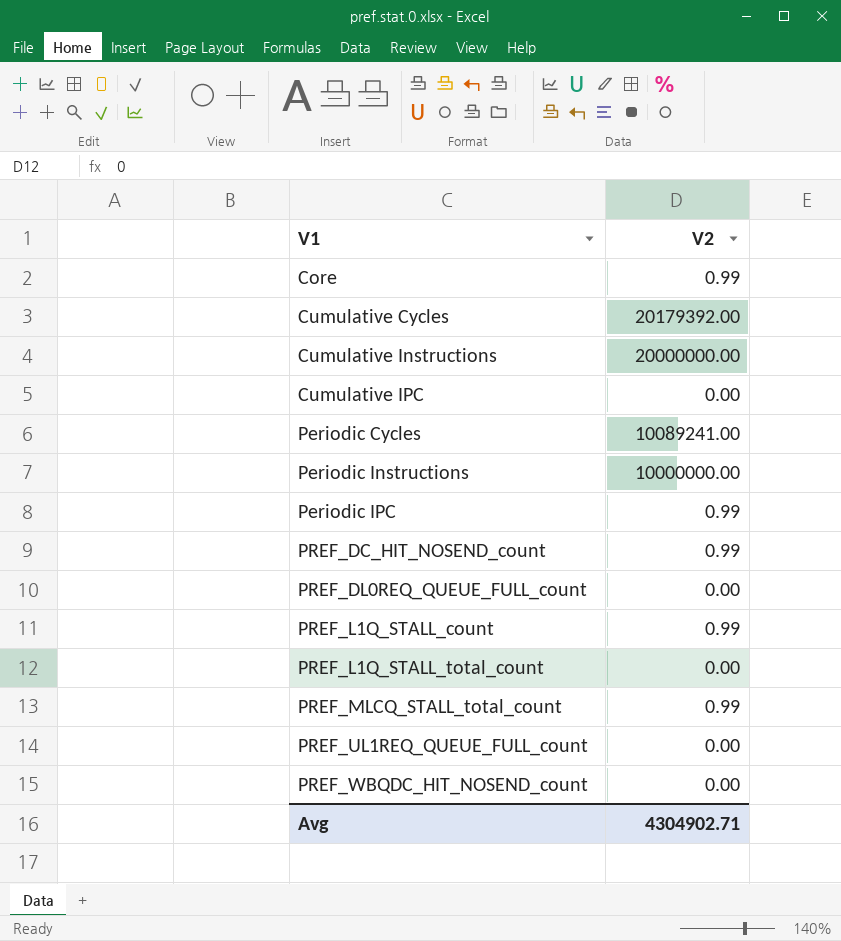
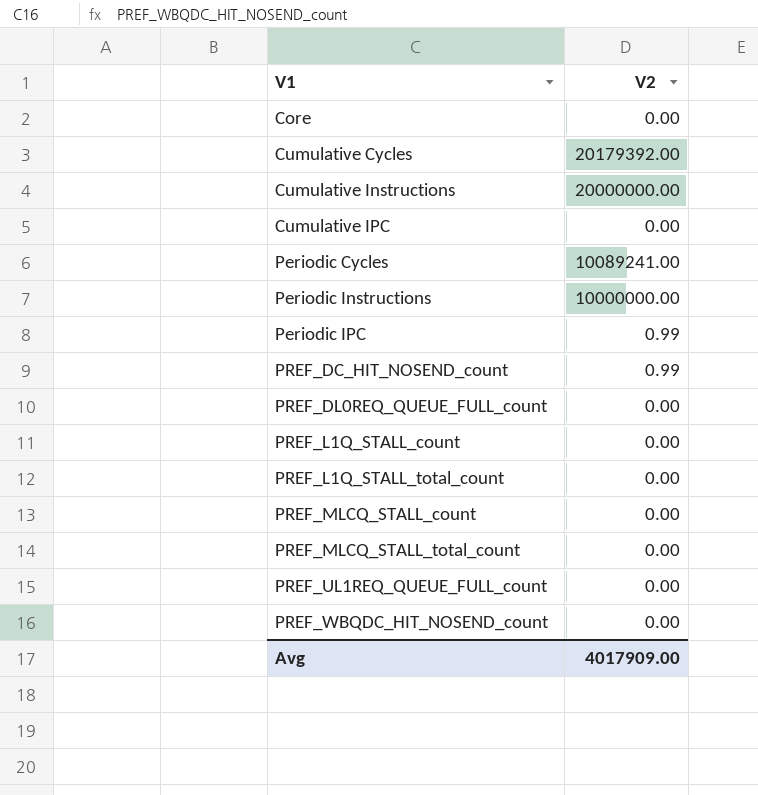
Core | V2: 0.99 -> 0.00
PREF_L1Q_STALL_count | V2: 0.99 -> 0.00
row PREF_MLCQ_STALL_count: none -> 0.00
PREF_MLCQ_STALL_total_count | V2: 0.99 -> 0.00
Avg | V2: 4304902.71 -> 4017909.00

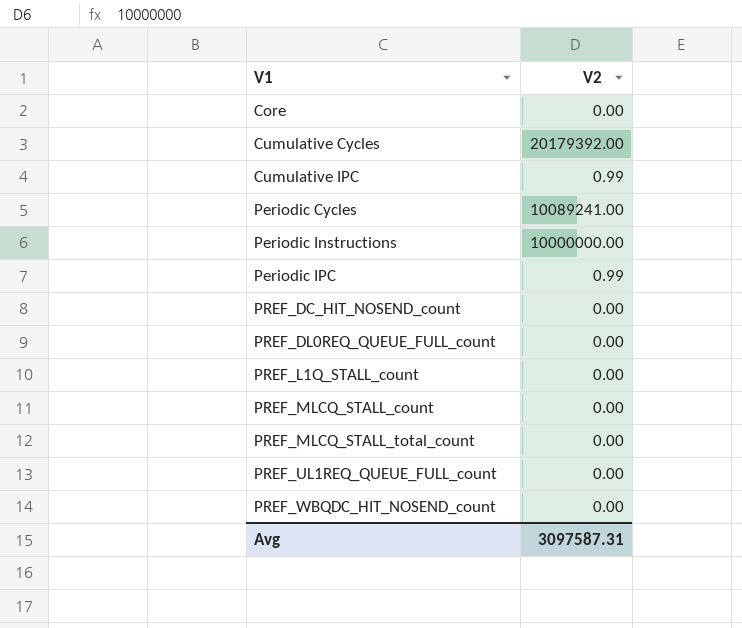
row Cumulative Instructions: 20000000.00 -> none
row PREF_L1Q_STALL_total_count: 0.00 -> none
Cumulative IPC | V2: 0.00 -> 0.99
PREF_DC_HIT_NOSEND_count | V2: 0.99 -> 0.00
Avg | V2: 4017909.00 -> 3097587.31

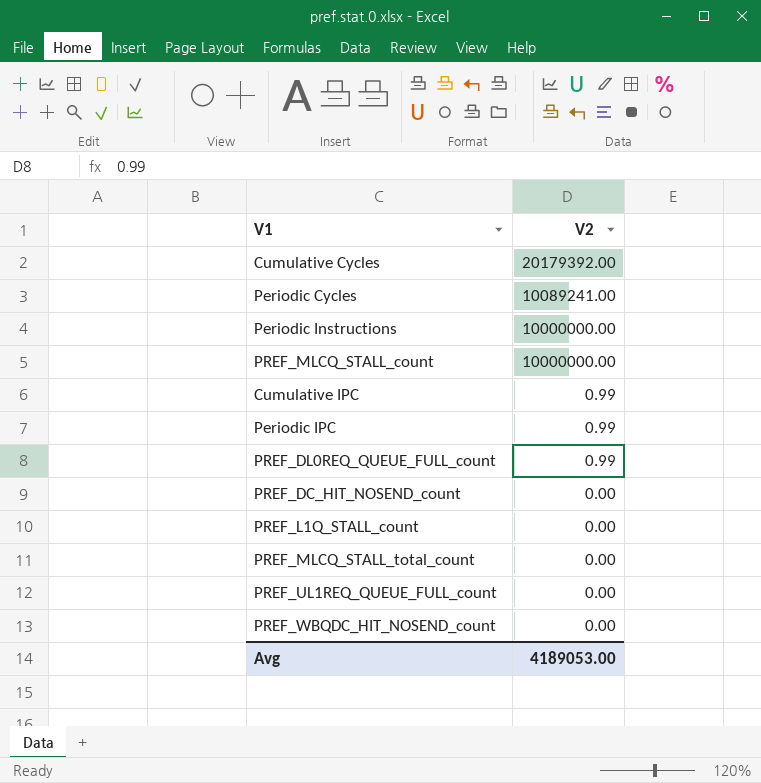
row order: V1 ascending -> V2 descending
row Core: 0.00 -> none
PREF_MLCQ_STALL_count | V2: 0.00 -> 10000000.00
PREF_DL0REQ_QUEUE_FULL_count | V2: 0.00 -> 0.99
Avg | V2: 3097587.31 -> 4189053.00

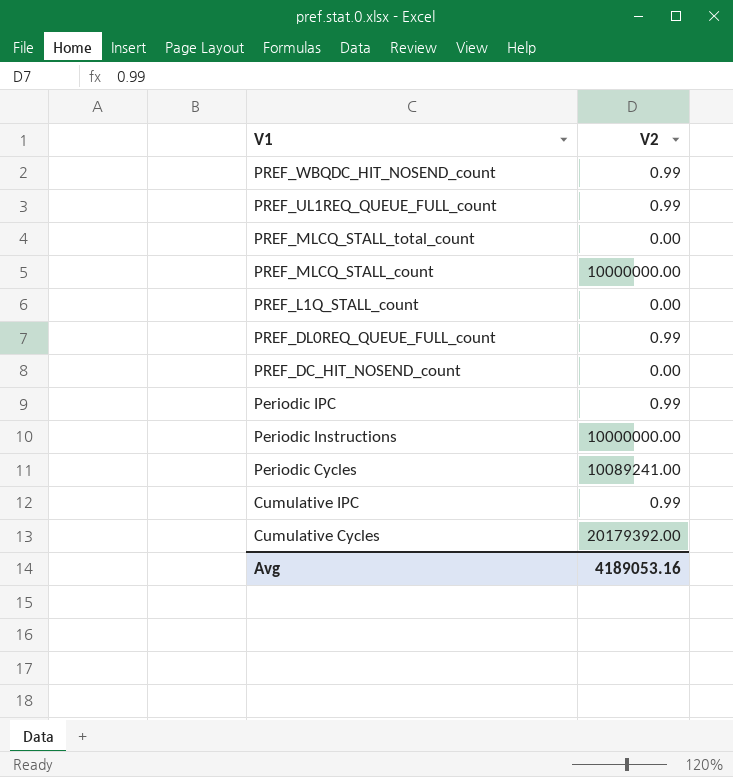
row order: V2 descending -> V1 descending
PREF_WBQDC_HIT_NOSEND_count | V2: 0.00 -> 0.99
PREF_UL1REQ_QUEUE_FULL_count | V2: 0.00 -> 0.99
Avg | V2: 4189053.00 -> 4189053.16

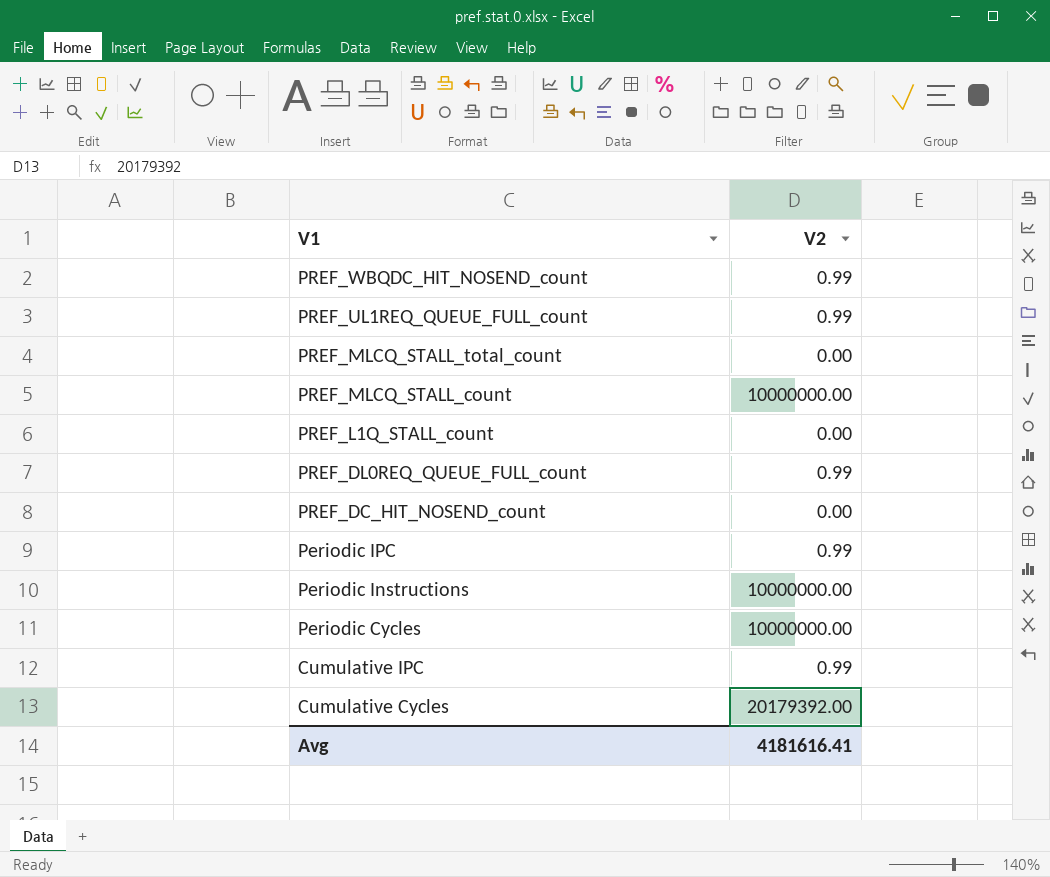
Periodic Cycles | V2: 10089241.00 -> 10000000.00
Avg | V2: 4189053.16 -> 4181616.41

